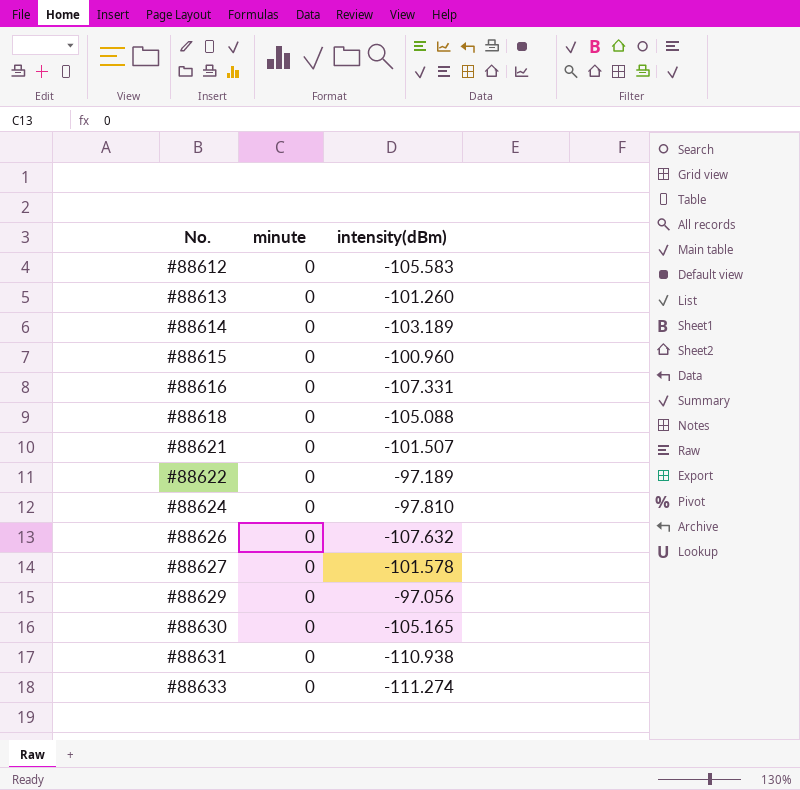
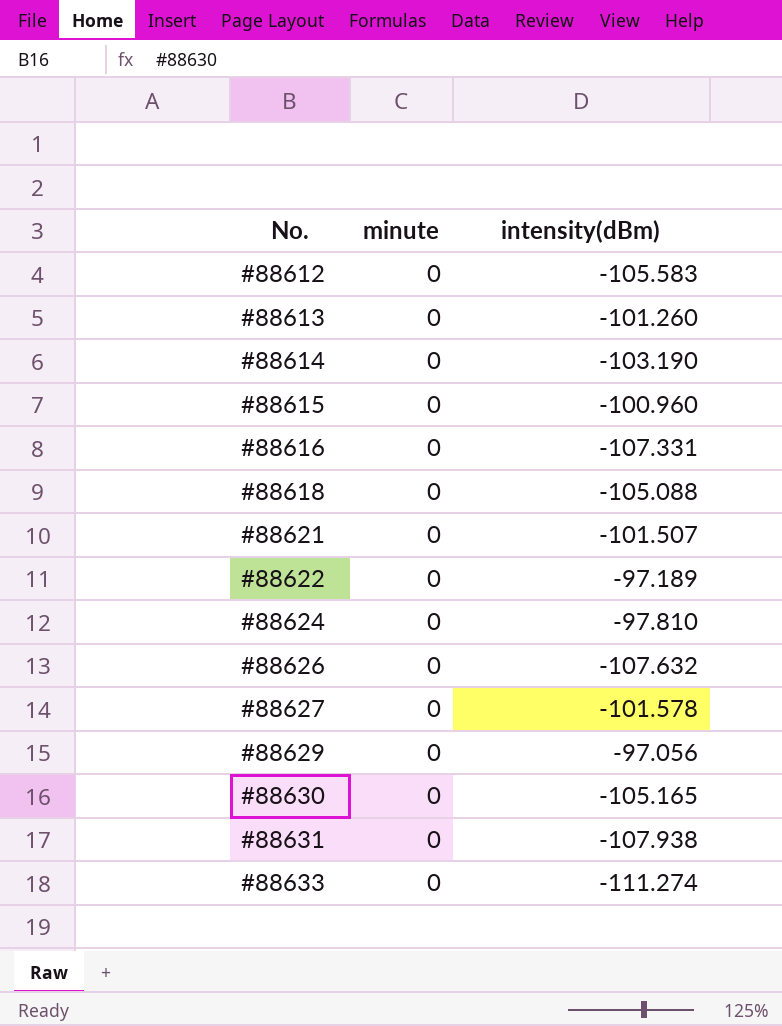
#88614 | intensity(dBm): -103.189 -> -103.190
#88631 | intensity(dBm): -110.938 -> -107.938

